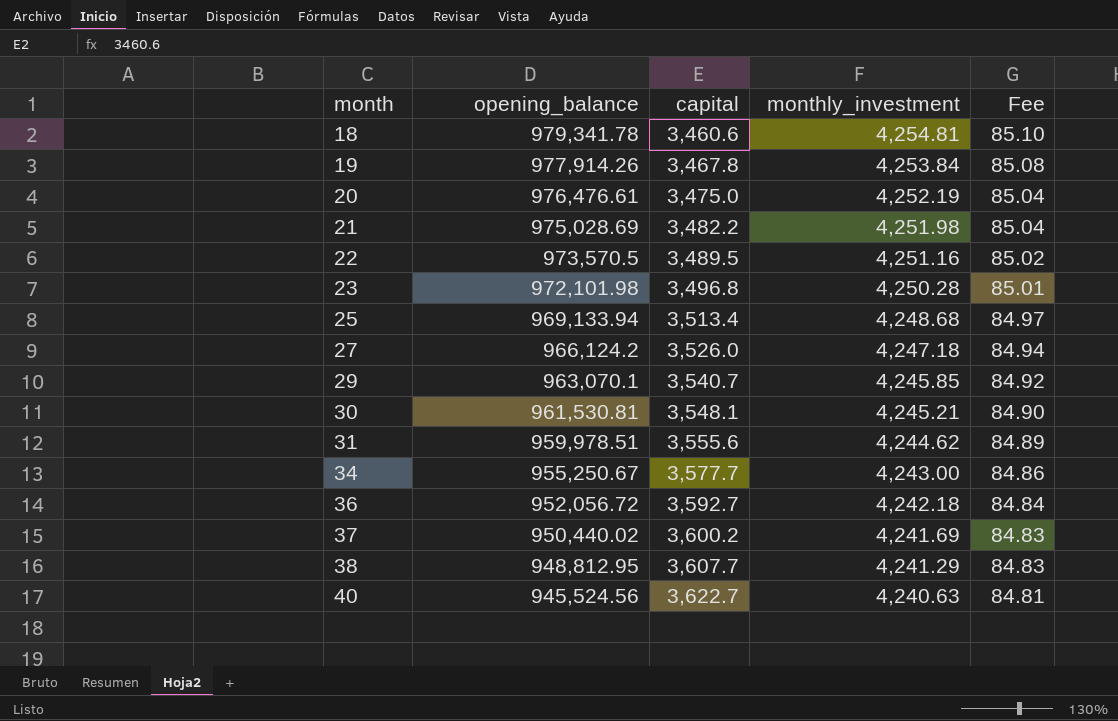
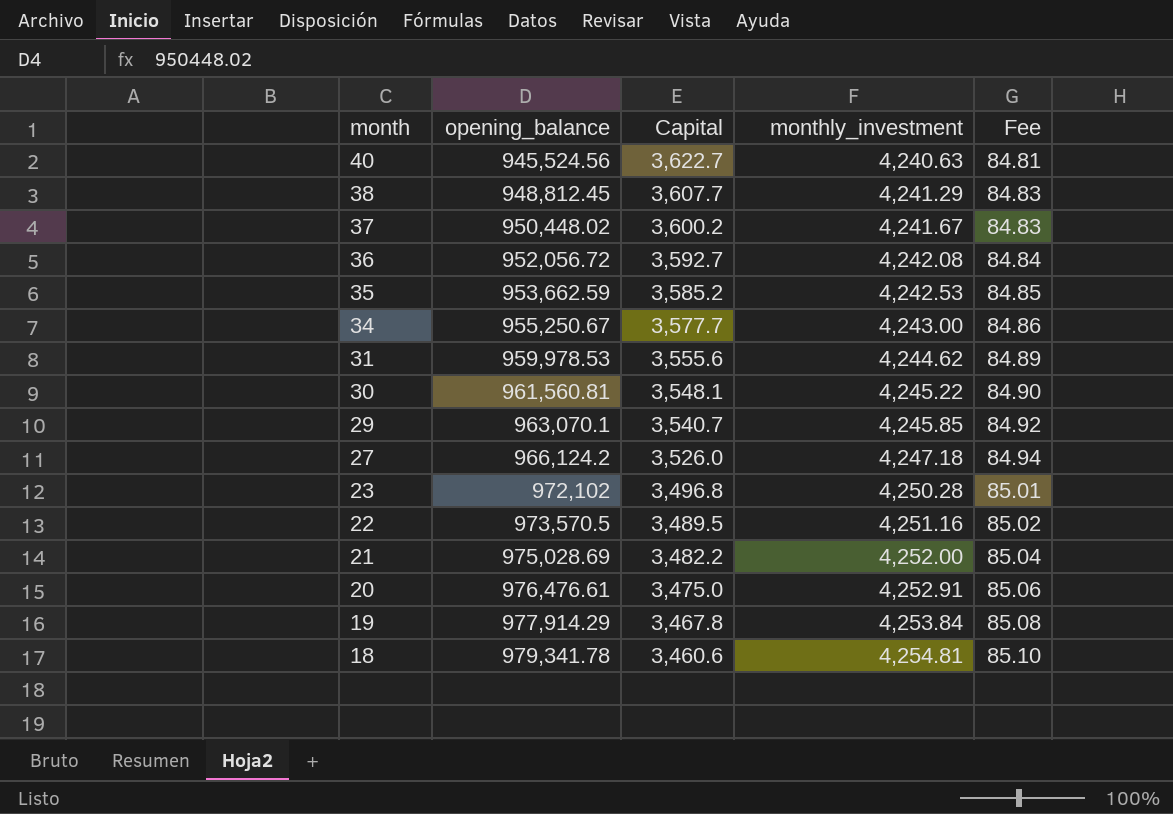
row order: month ascending -> month descending
column name: capital -> Capital
row 25: 969,133.94 | 3,513.4 | 4,248.68 | 84.97 -> none
38 | opening_balance: 948,812.95 -> 948,812.45
37 | opening_balance: 950,440.02 -> 950,448.02
37 | monthly_investment: 4,241.69 -> 4,241.67
36 | monthly_investment: 4,242.18 -> 4,242.08
row 35: none -> 953,662.59 | 3,585.2 | 4,242.53 | 84.85
31 | opening_balance: 959,978.51 -> 959,978.53
30 | opening_balance: 961,530.81 -> 961,560.81
30 | monthly_investment: 4,245.21 -> 4,245.22
23 | opening_balance: 972,101.98 -> 972,102
21 | monthly_investment: 4,251.98 -> 4,252.00
20 | monthly_investment: 4,252.19 -> 4,252.91
20 | Fee: 85.04 -> 85.06
19 | opening_balance: 977,914.26 -> 977,914.29

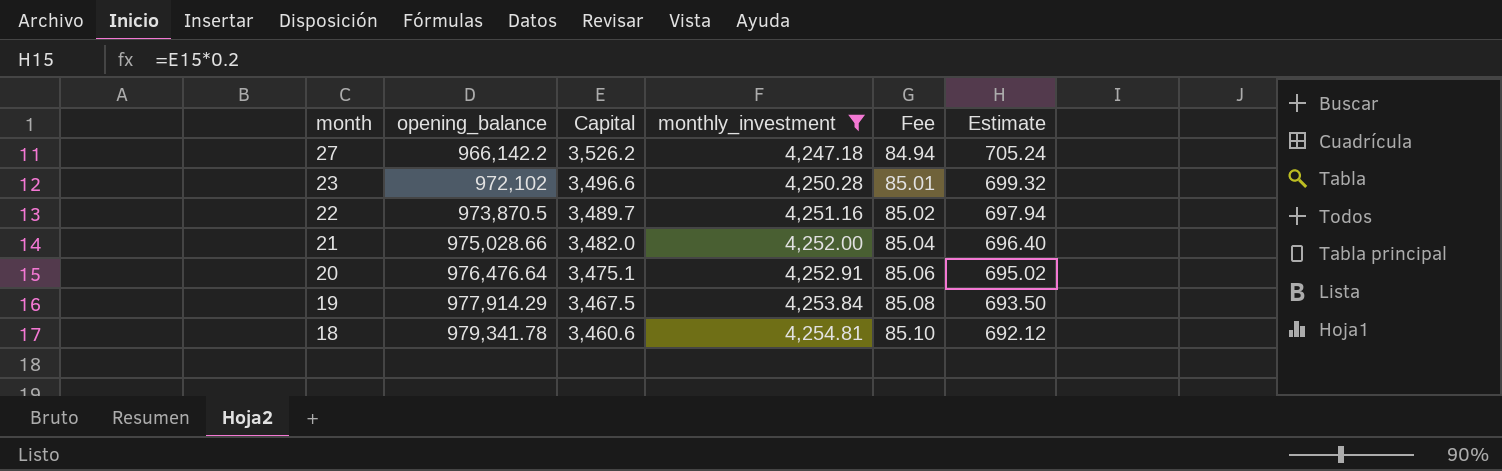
filter: none -> monthly_investment >= 4,247.18
column Estimate | formula: none -> [Capital] * 0.2
27 | opening_balance: 966,124.2 -> 966,142.2
27 | Capital: 3,526.0 -> 3,526.2
23 | Capital: 3,496.8 -> 3,496.6
22 | opening_balance: 973,570.5 -> 973,870.5
22 | Capital: 3,489.5 -> 3,489.7
21 | opening_balance: 975,028.69 -> 975,028.66
21 | Capital: 3,482.2 -> 3,482.0
20 | opening_balance: 976,476.61 -> 976,476.64
20 | Capital: 3,475.0 -> 3,475.1
19 | Capital: 3,467.8 -> 3,467.5

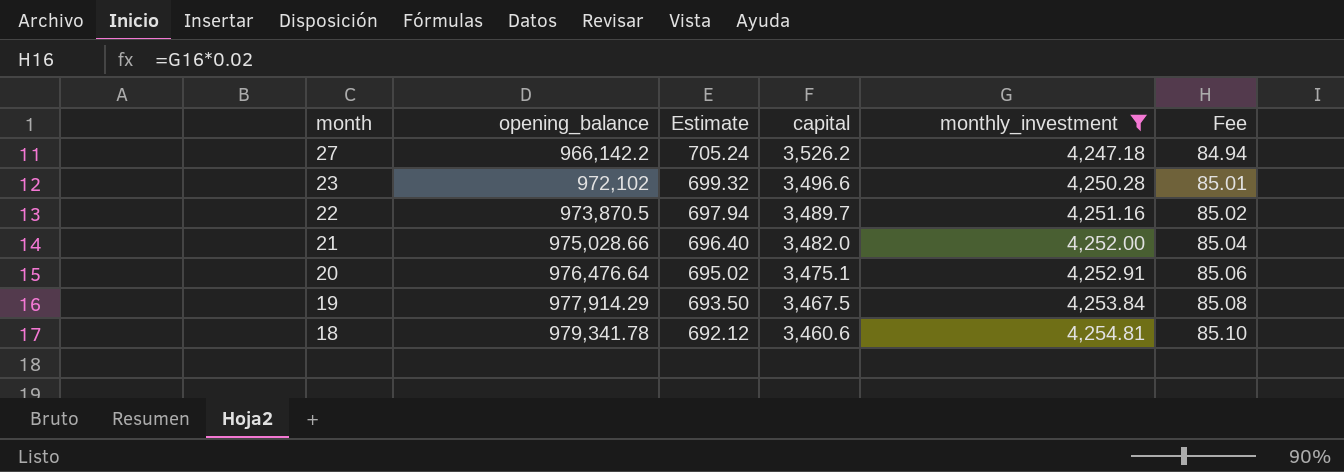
column Estimate | position: 6 -> 3
column name: Capital -> capital

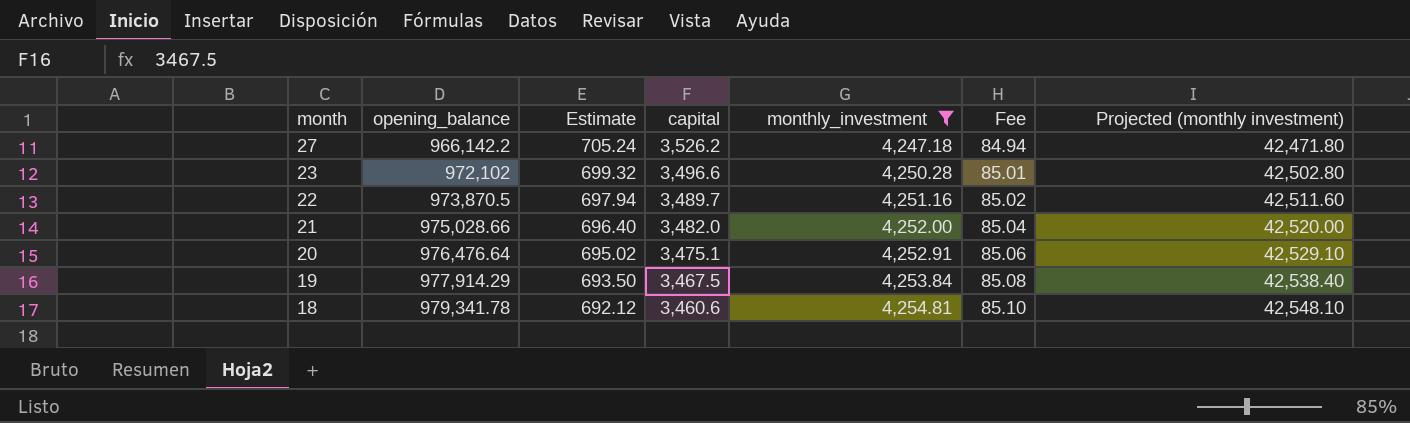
column Projected (monthly investment) | formula: none -> [monthly_investment] * 10

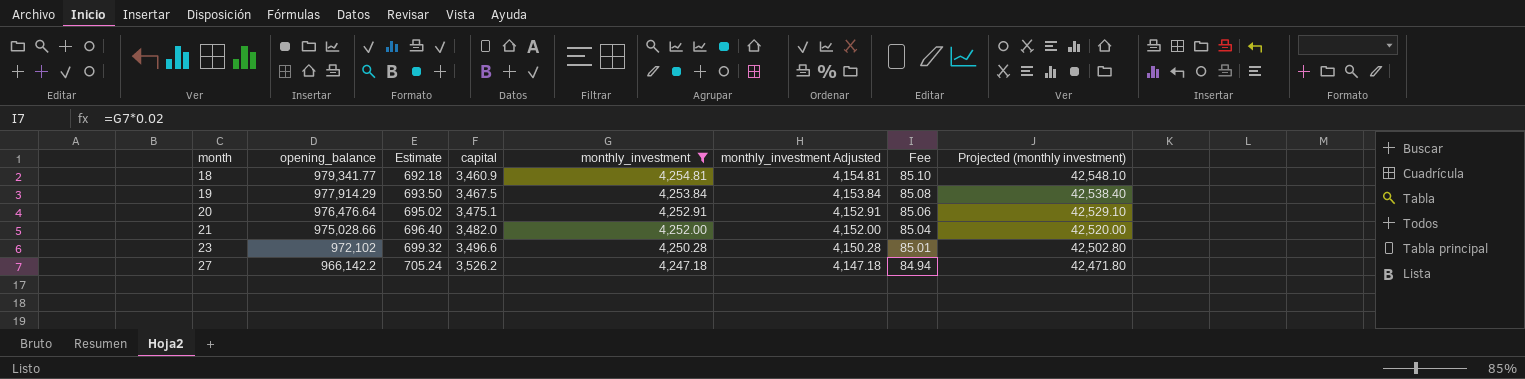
row order: month descending -> month ascending
column monthly_investment Adjusted | formula: none -> [monthly_investment] - 100
row 22: 973,870.5 | 697.94 | 3,489.7 | 4,251.16 | 85.02 | 42,511.60 -> none
18 | opening_balance: 979,341.78 -> 979,341.77
18 | Estimate: 692.12 -> 692.18
18 | capital: 3,460.6 -> 3,460.9

